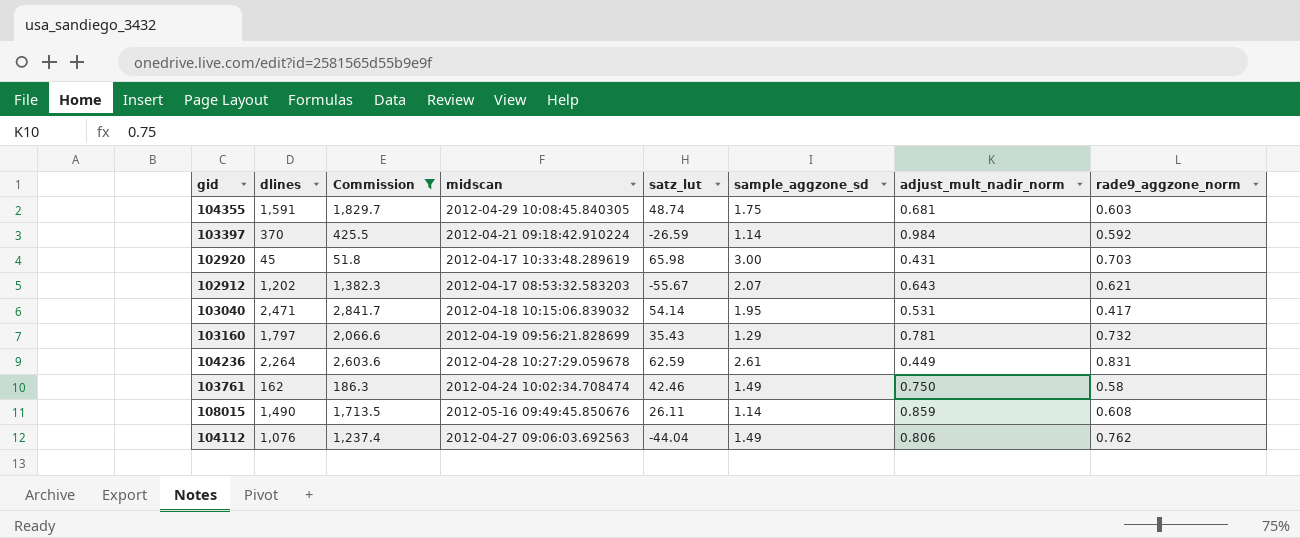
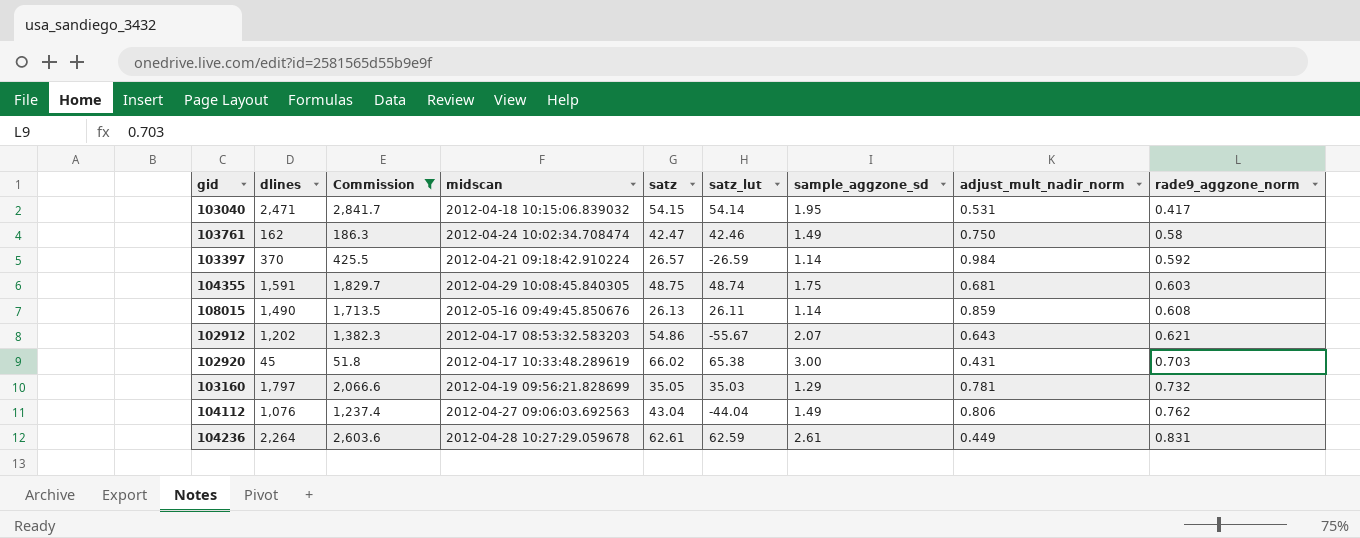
row order: none -> rade9_aggzone_norm ascending
column satz | position: none -> 5
102920 | satz_lut: 65.98 -> 65.38
103160 | satz_lut: 35.43 -> 35.03

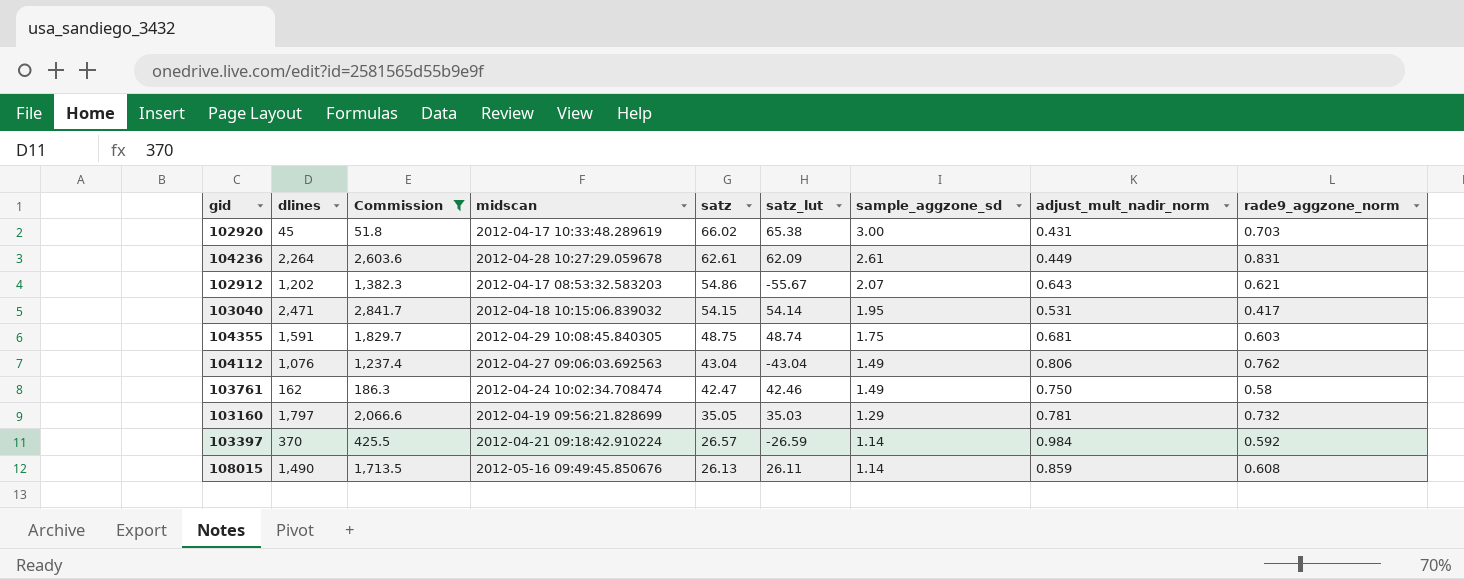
row order: rade9_aggzone_norm ascending -> satz descending
104236 | satz_lut: 62.59 -> 62.09
104112 | satz_lut: -44.04 -> -43.04

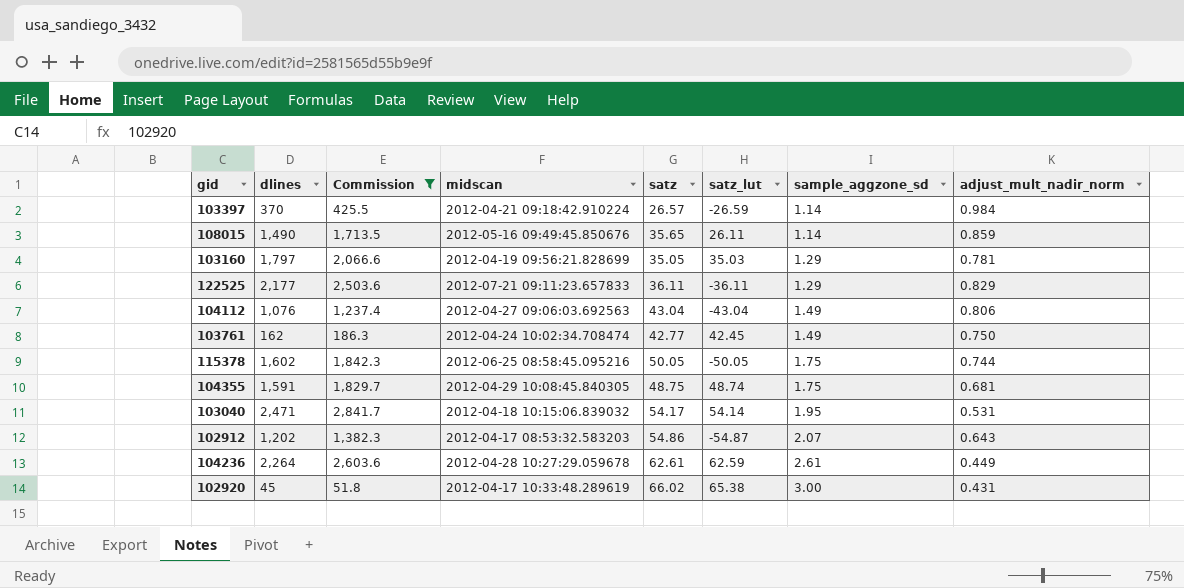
row order: satz descending -> sample_aggzone_sd ascending
column rade9_aggzone_norm | position: 9 -> none
108015 | satz: 26.13 -> 35.65
row 122525: none -> 2,177 | 2,503.6 | 2012-07-21 09:11:23.657833 | 36.11 | -36.11 | 1.29 | 0.829
103761 | satz: 42.47 -> 42.77
103761 | satz_lut: 42.46 -> 42.45
row 115378: none -> 1,602 | 1,842.3 | 2012-06-25 08:58:45.095216 | 50.05 | -50.05 | 1.75 | 0.744
103040 | satz: 54.15 -> 54.17
102912 | satz_lut: -55.67 -> -54.87
104236 | satz_lut: 62.09 -> 62.59

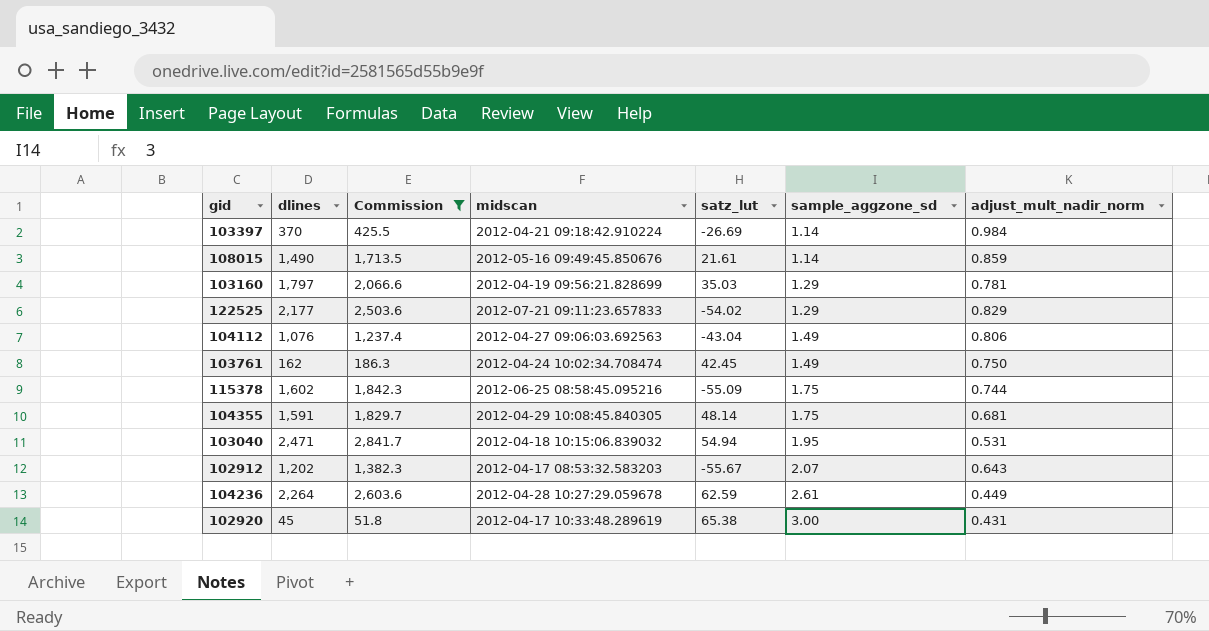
column satz | position: 5 -> none
103397 | satz_lut: -26.59 -> -26.69
108015 | satz_lut: 26.11 -> 21.61
122525 | satz_lut: -36.11 -> -54.02
115378 | satz_lut: -50.05 -> -55.09
104355 | satz_lut: 48.74 -> 48.14
103040 | satz_lut: 54.14 -> 54.94
102912 | satz_lut: -54.87 -> -55.67

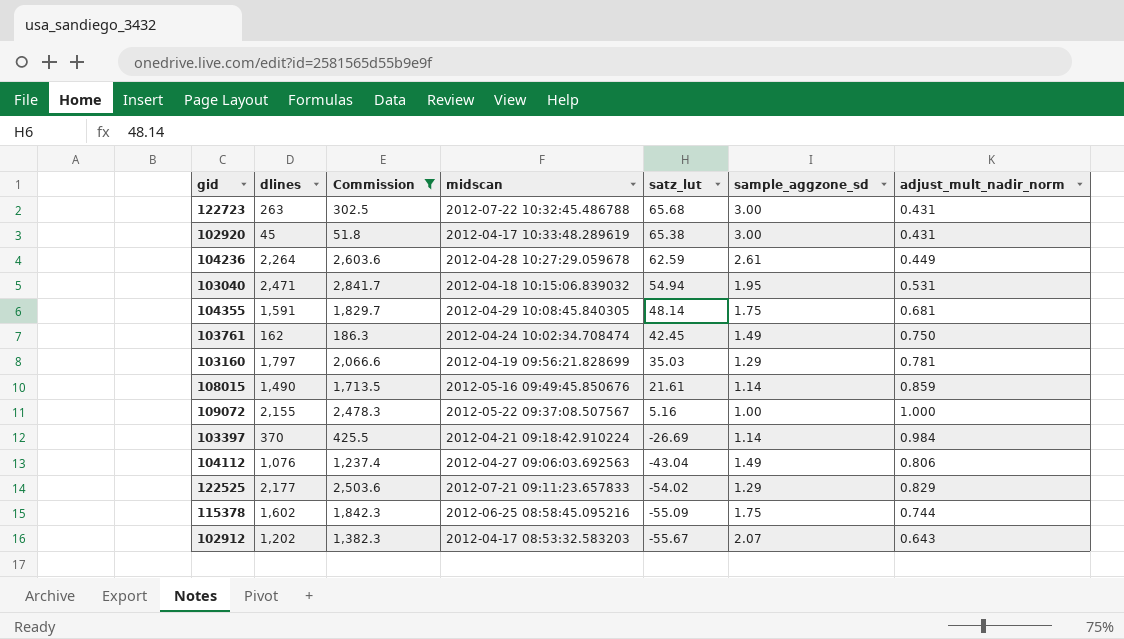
row order: sample_aggzone_sd ascending -> satz_lut descending
row 122723: none -> 263 | 302.5 | 2012-07-22 10:32:45.486788 | 65.68 | 3.00 | 0.431
row 109072: none -> 2,155 | 2,478.3 | 2012-05-22 09:37:08.507567 | 5.16 | 1.00 | 1.000

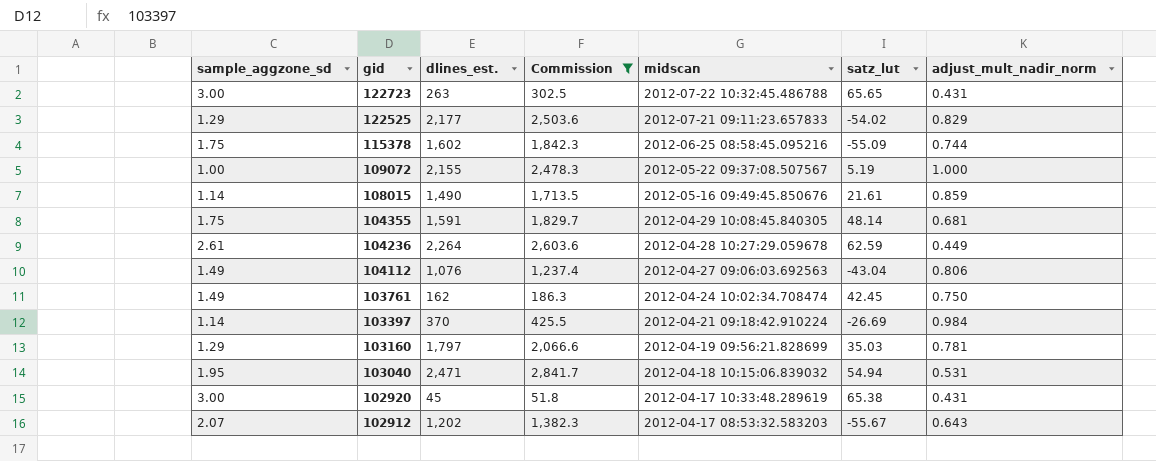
row order: satz_lut descending -> gid descending
column sample_aggzone_sd | position: 6 -> 1
column name: dlines -> dlines_est.
122723 | satz_lut: 65.68 -> 65.65
109072 | satz_lut: 5.16 -> 5.19

